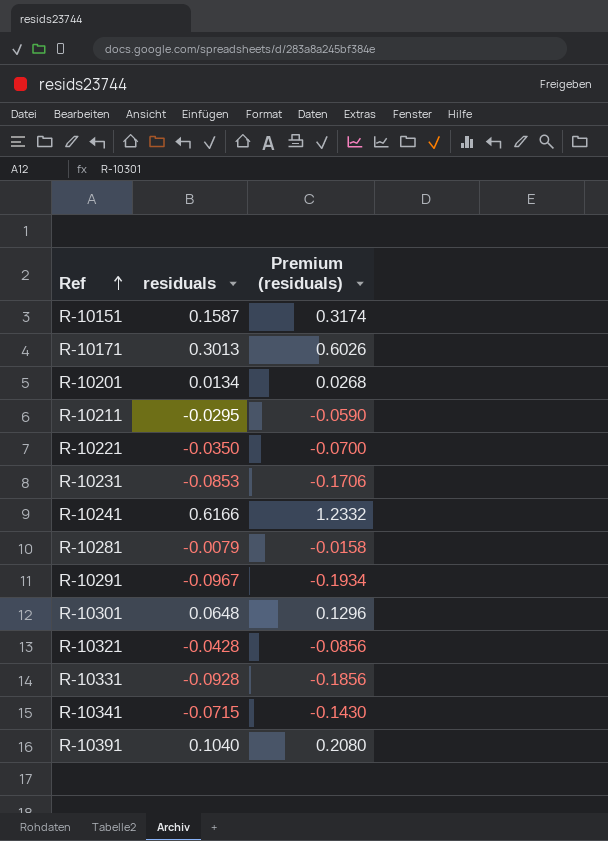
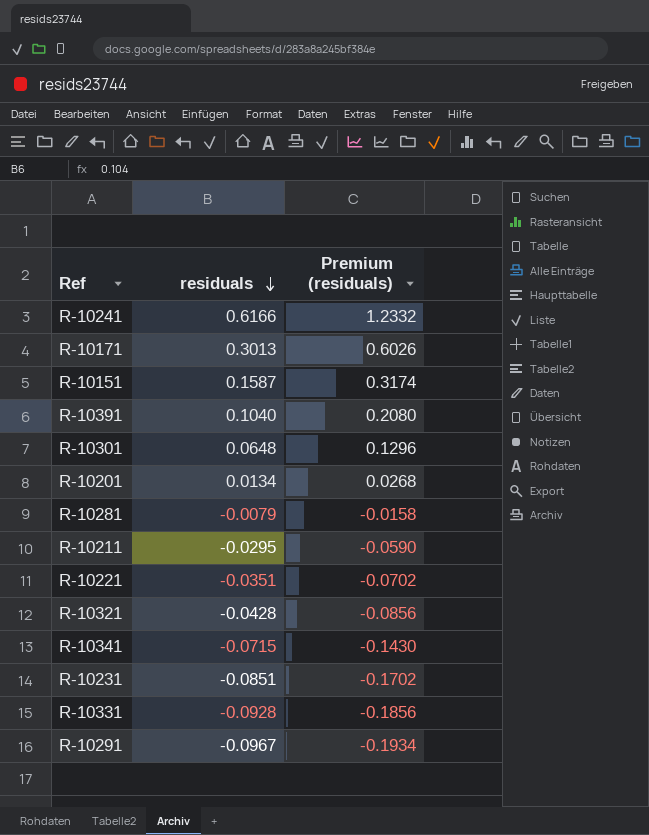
row order: Ref ascending -> residuals descending
R-10221 | residuals: -0.0350 -> -0.0351
R-10221 | Premium (residuals): -0.0700 -> -0.0702
R-10231 | residuals: -0.0853 -> -0.0851
R-10231 | Premium (residuals): -0.1706 -> -0.1702

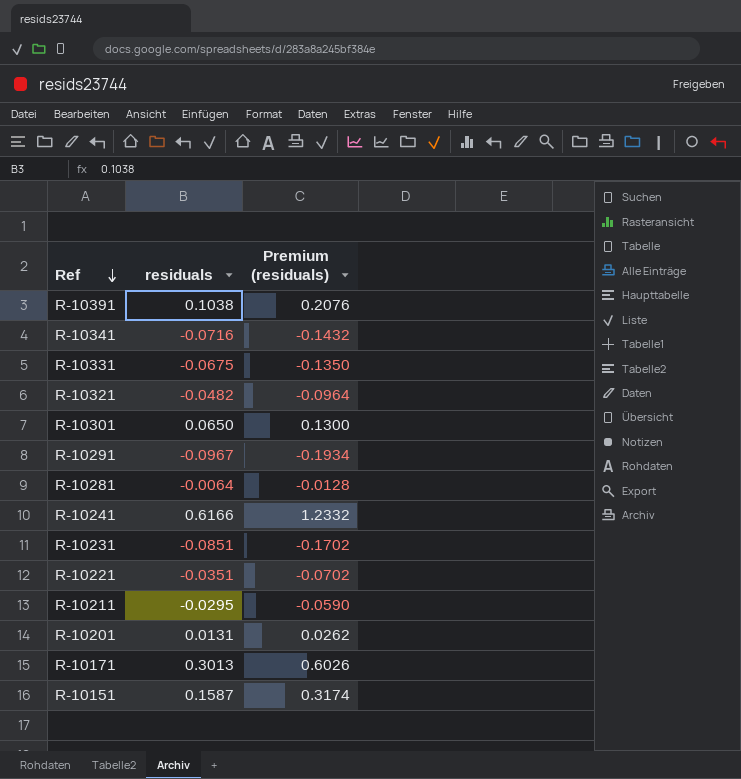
row order: residuals descending -> Ref descending
R-10391 | residuals: 0.1040 -> 0.1038
R-10391 | Premium (residuals): 0.2080 -> 0.2076
R-10341 | residuals: -0.0715 -> -0.0716
R-10341 | Premium (residuals): -0.1430 -> -0.1432
R-10331 | residuals: -0.0928 -> -0.0675
R-10331 | Premium (residuals): -0.1856 -> -0.1350
R-10321 | residuals: -0.0428 -> -0.0482
R-10321 | Premium (residuals): -0.0856 -> -0.0964
R-10301 | residuals: 0.0648 -> 0.0650
R-10301 | Premium (residuals): 0.1296 -> 0.1300
R-10281 | residuals: -0.0079 -> -0.0064
R-10281 | Premium (residuals): -0.0158 -> -0.0128
R-10201 | residuals: 0.0134 -> 0.0131
R-10201 | Premium (residuals): 0.0268 -> 0.0262

